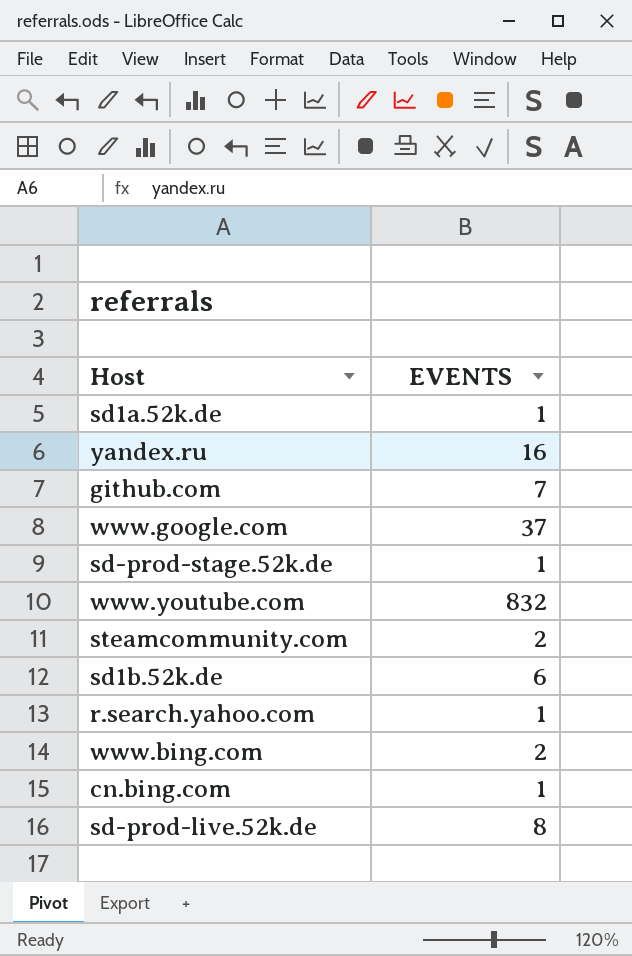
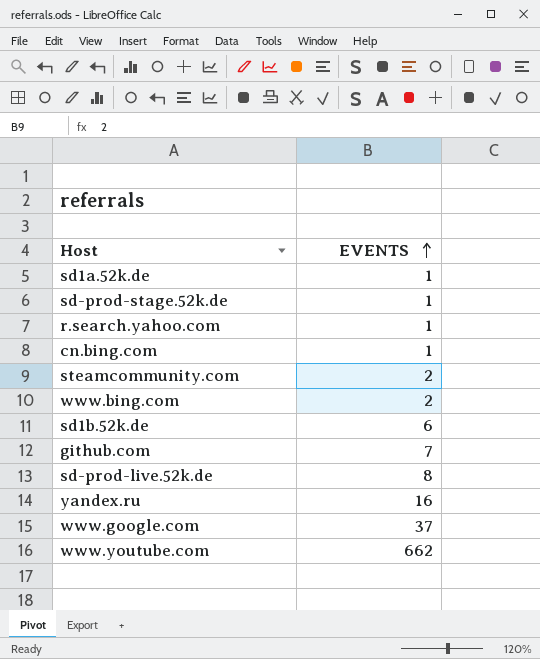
row order: none -> EVENTS ascending
www.youtube.com | EVENTS: 832 -> 662

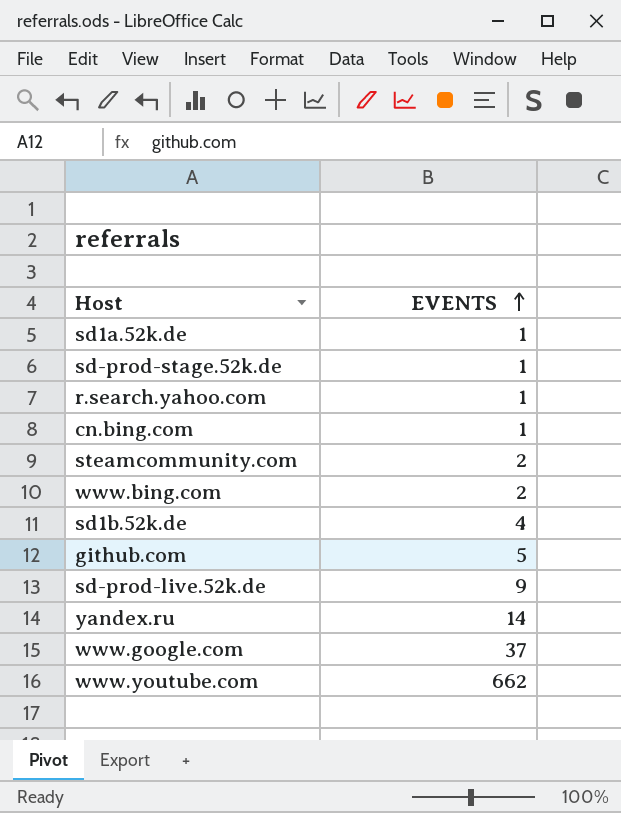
sd1b.52k.de | EVENTS: 6 -> 4
github.com | EVENTS: 7 -> 5
sd-prod-live.52k.de | EVENTS: 8 -> 9
yandex.ru | EVENTS: 16 -> 14

